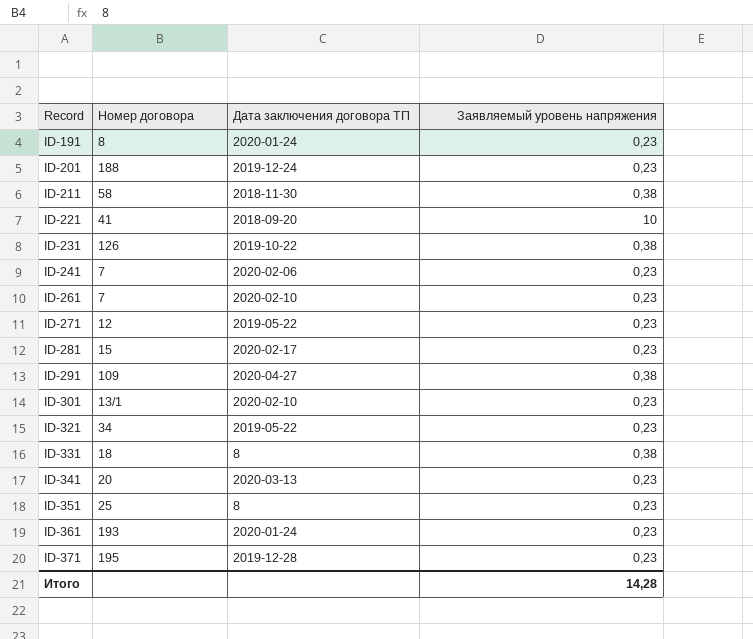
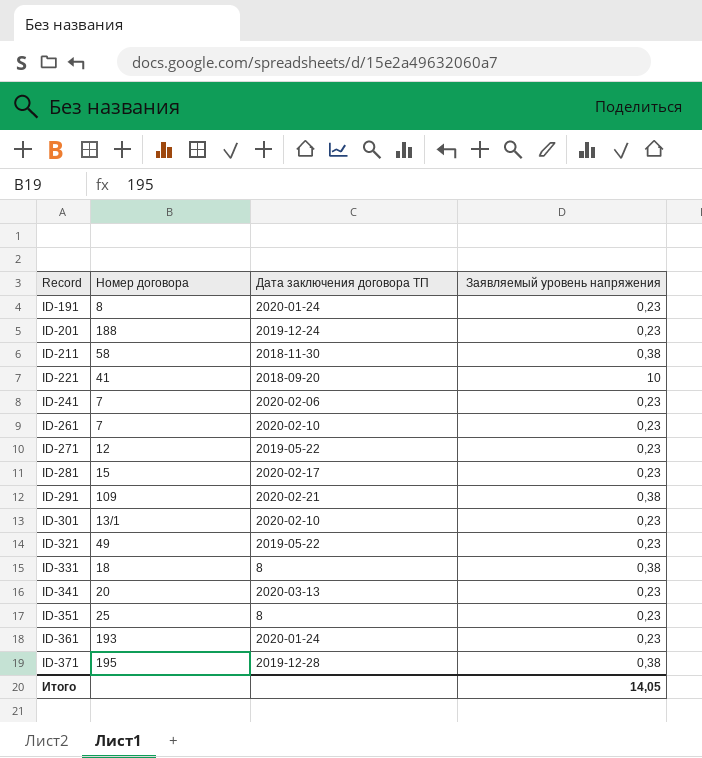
row ID-231: 126 | 2019-10-22 | 0,38 -> none
ID-291 | Дата заключения договора ТП: 2020-04-27 -> 2020-02-21
ID-321 | Номер договора: 34 -> 49
ID-371 | Заявляемый уровень напряжения: 0,23 -> 0,38
Итого | Заявляемый уровень напряжения: 14,28 -> 14,05

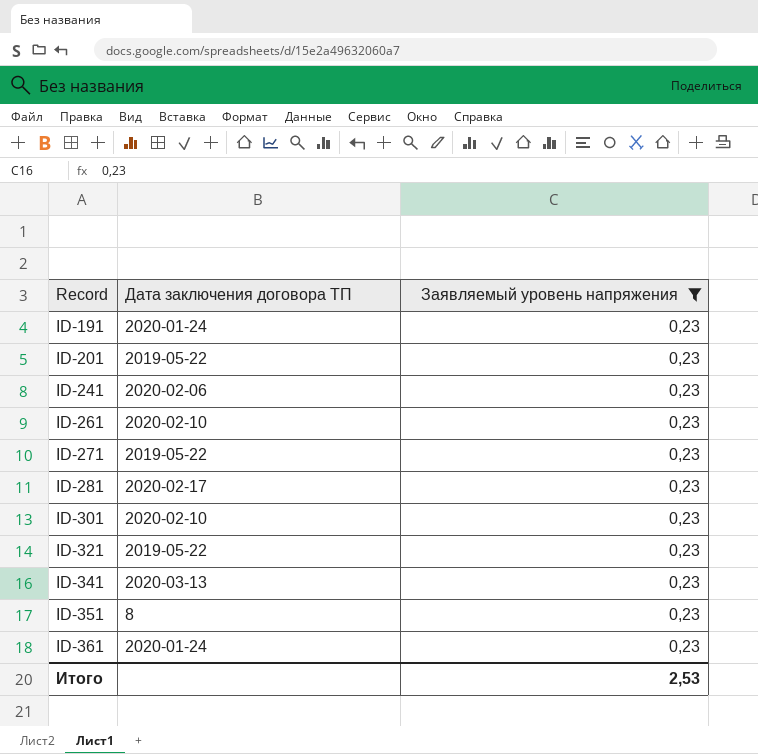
filter: none -> Заявляемый уровень напряжения = 0,23
column Номер договора | position: 2 -> none
ID-201 | Дата заключения договора ТП: 2019-12-24 -> 2019-05-22
Итого | Заявляемый уровень напряжения: 14,05 -> 2,53

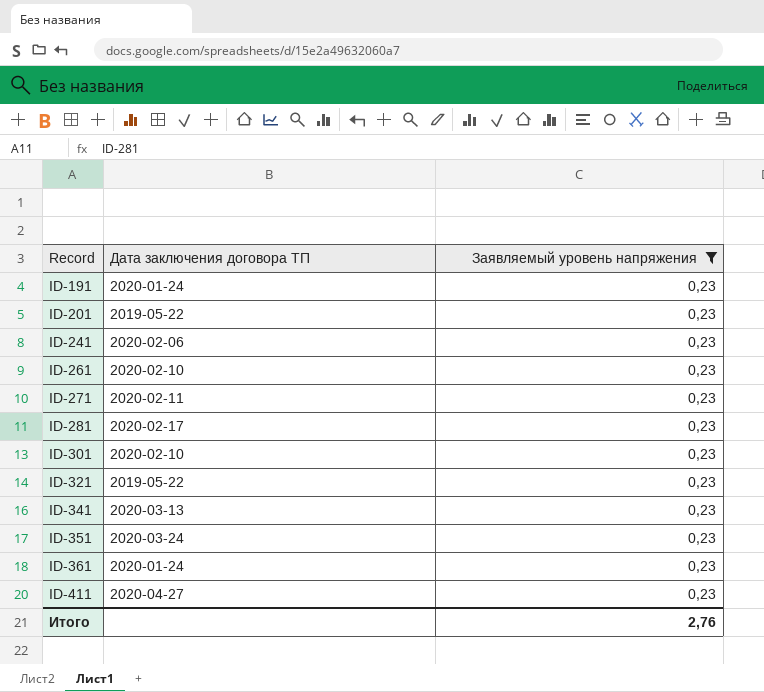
ID-271 | Дата заключения договора ТП: 2019-05-22 -> 2020-02-11
ID-351 | Дата заключения договора ТП: 8 -> 2020-03-24
row ID-411: none -> 2020-04-27 | 0,23
Итого | Заявляемый уровень напряжения: 2,53 -> 2,76

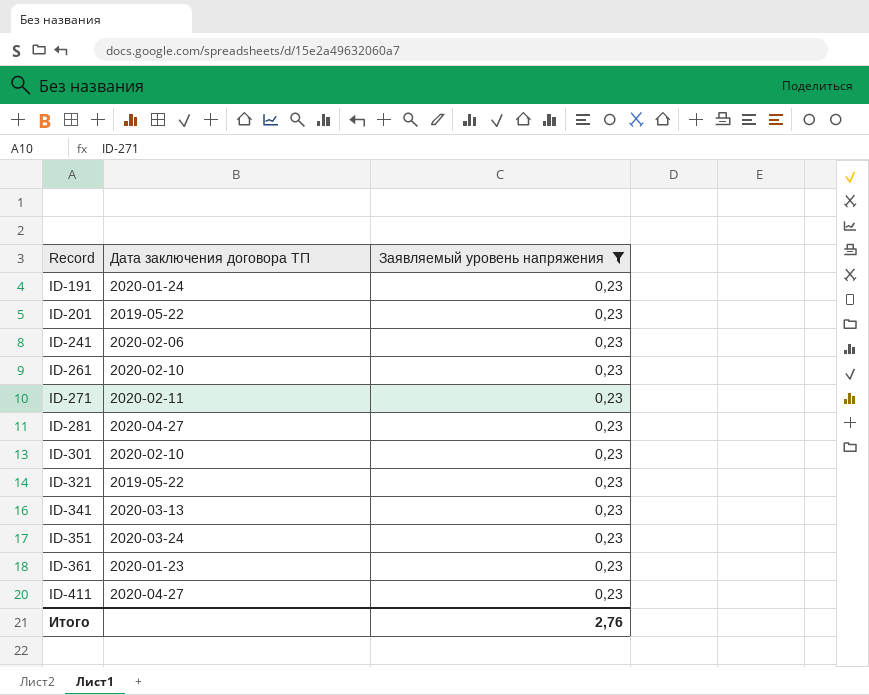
ID-281 | Дата заключения договора ТП: 2020-02-17 -> 2020-04-27
ID-361 | Дата заключения договора ТП: 2020-01-24 -> 2020-01-23

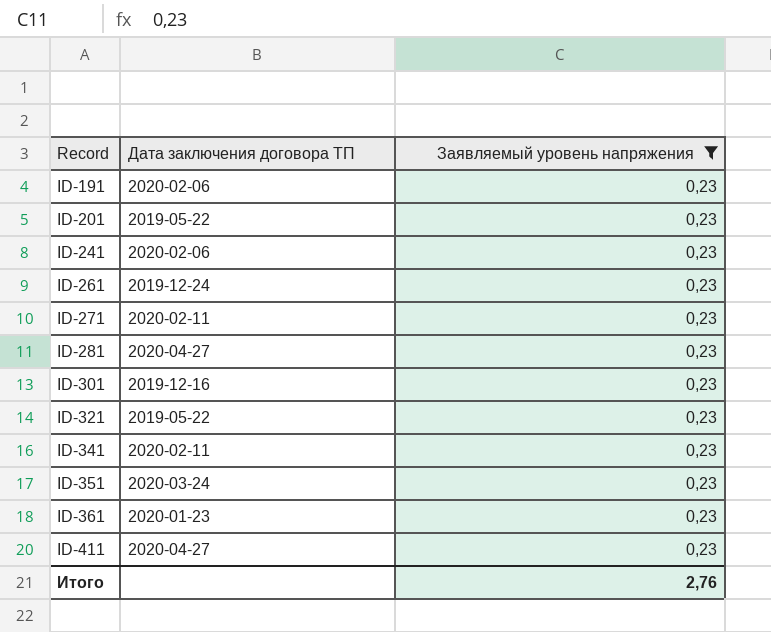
ID-191 | Дата заключения договора ТП: 2020-01-24 -> 2020-02-06
ID-261 | Дата заключения договора ТП: 2020-02-10 -> 2019-12-24
ID-301 | Дата заключения договора ТП: 2020-02-10 -> 2019-12-16
ID-341 | Дата заключения договора ТП: 2020-03-13 -> 2020-02-11

